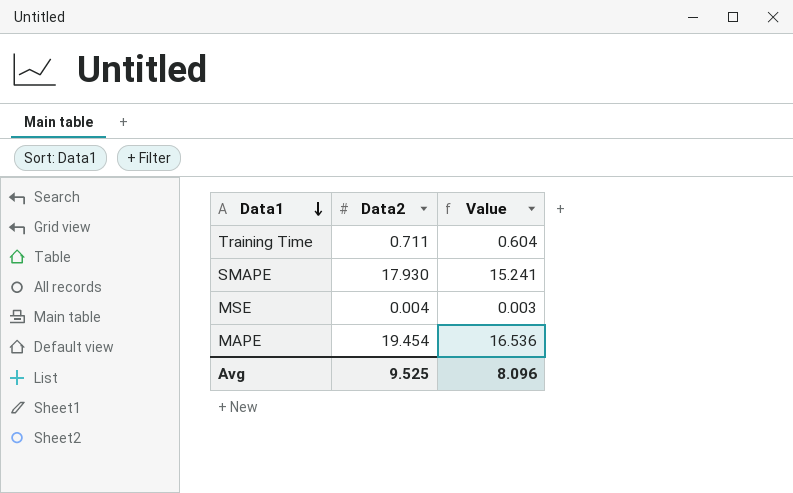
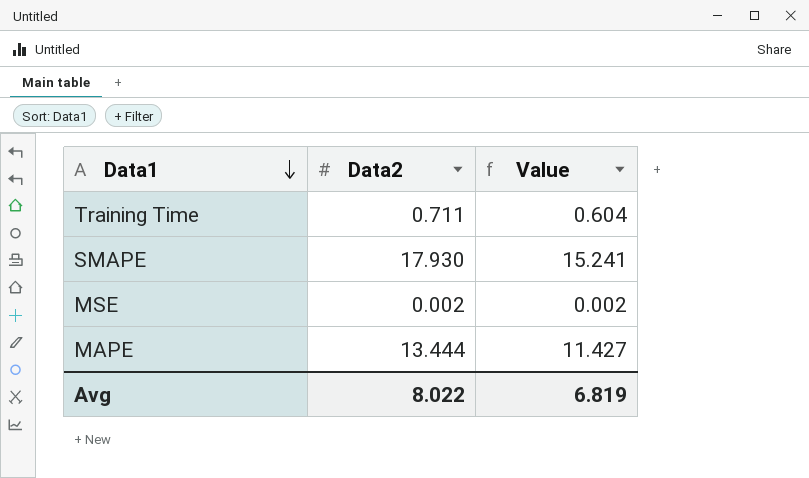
MSE | Data2: 0.004 -> 0.002
MSE | Value: 0.003 -> 0.002
MAPE | Data2: 19.454 -> 13.444
MAPE | Value: 16.536 -> 11.427
Avg | Data2: 9.525 -> 8.022
Avg | Value: 8.096 -> 6.819

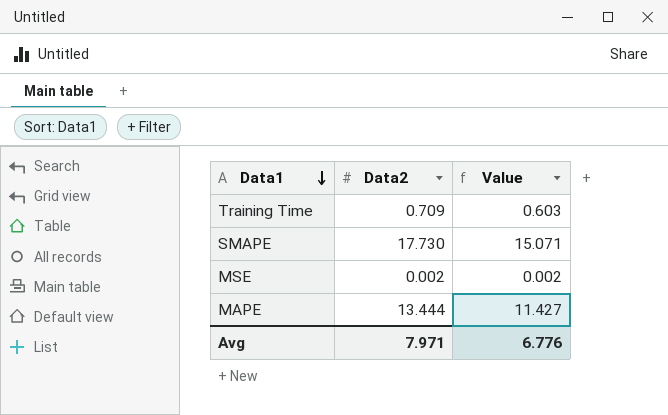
Training Time | Data2: 0.711 -> 0.709
Training Time | Value: 0.604 -> 0.603
SMAPE | Data2: 17.930 -> 17.730
SMAPE | Value: 15.241 -> 15.071
Avg | Data2: 8.022 -> 7.971
Avg | Value: 6.819 -> 6.776

